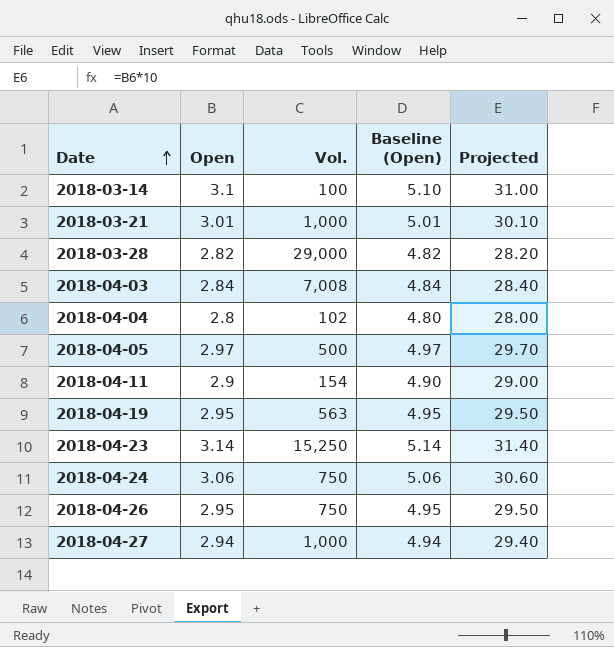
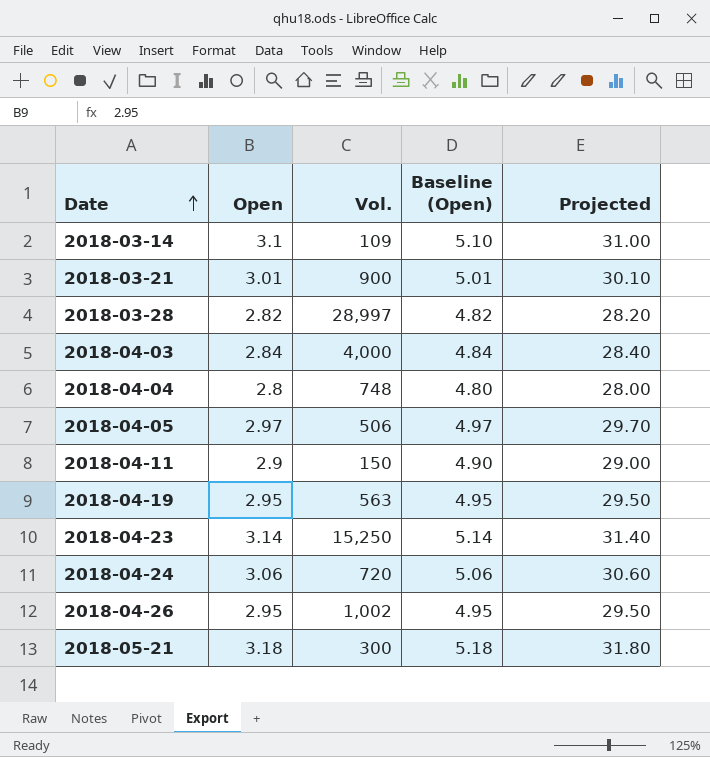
row 2018-04-27: 2.94 | 1,000 | 4.94 | 29.40 -> none
2018-03-14 | Vol.: 100 -> 109
2018-03-21 | Vol.: 1,000 -> 900
2018-03-28 | Vol.: 29,000 -> 28,997
2018-04-03 | Vol.: 7,008 -> 4,000
2018-04-04 | Vol.: 102 -> 748
2018-04-05 | Vol.: 500 -> 506
2018-04-11 | Vol.: 154 -> 150
2018-04-24 | Vol.: 750 -> 720
2018-04-26 | Vol.: 750 -> 1,002
row 2018-05-21: none -> 3.18 | 300 | 5.18 | 31.80

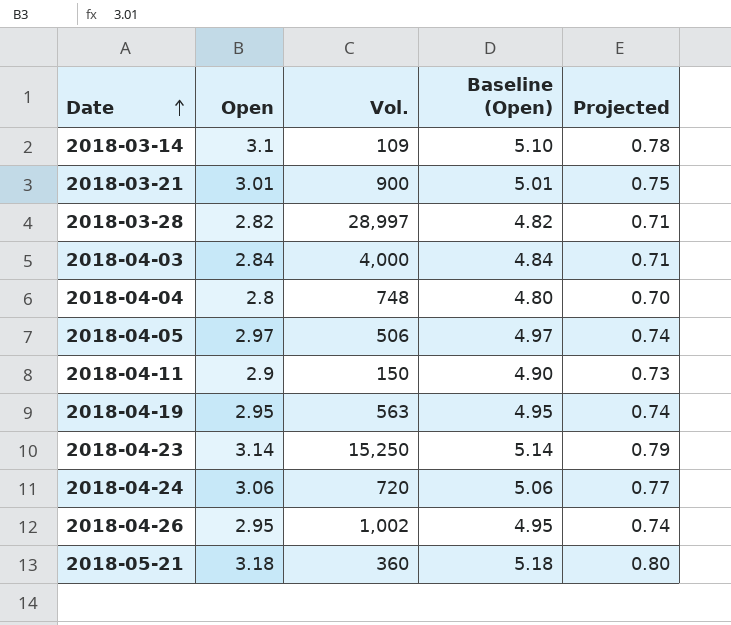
column Projected | formula: [Open] * 10 -> [Open] * 0.25
2018-05-21 | Vol.: 300 -> 360

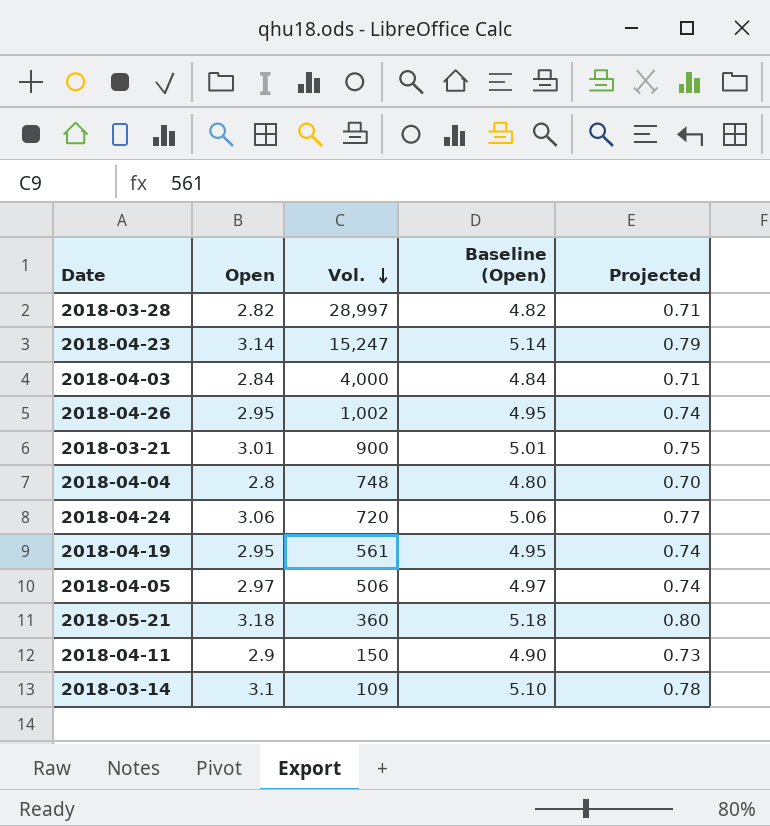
row order: Date ascending -> Vol. descending
2018-04-23 | Vol.: 15,250 -> 15,247
2018-04-19 | Vol.: 563 -> 561

